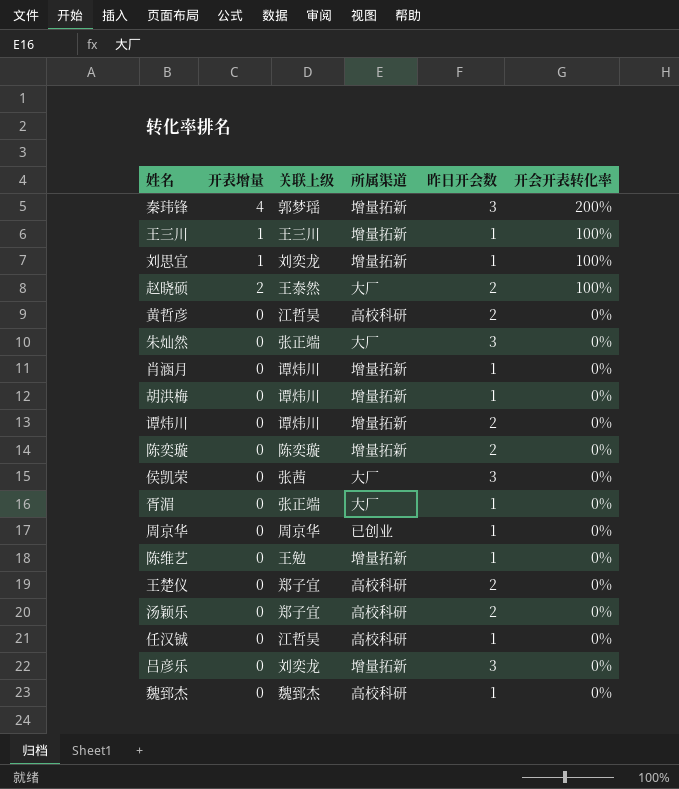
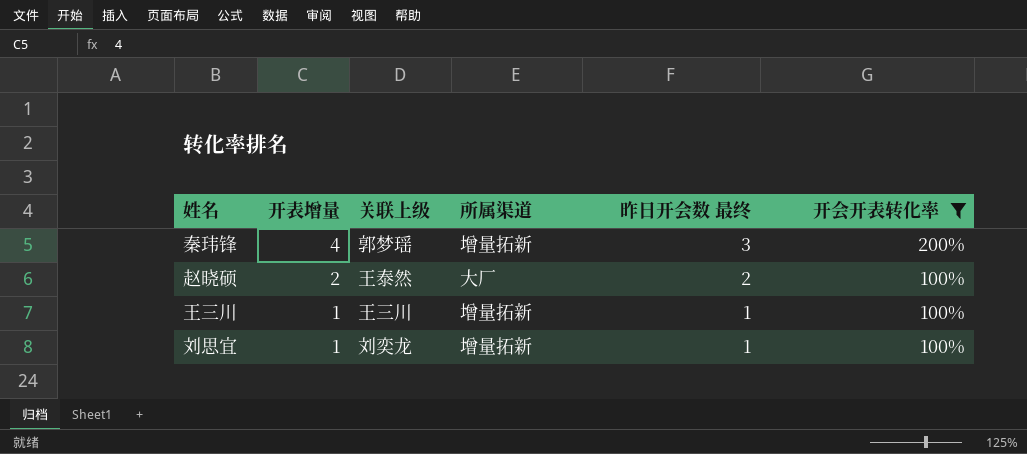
filter: none -> 开会开表转化率 != 0%
row order: 开会开表转化率 descending -> 开表增量 descending
column name: 昨日开会数 -> 昨日开会数 最终

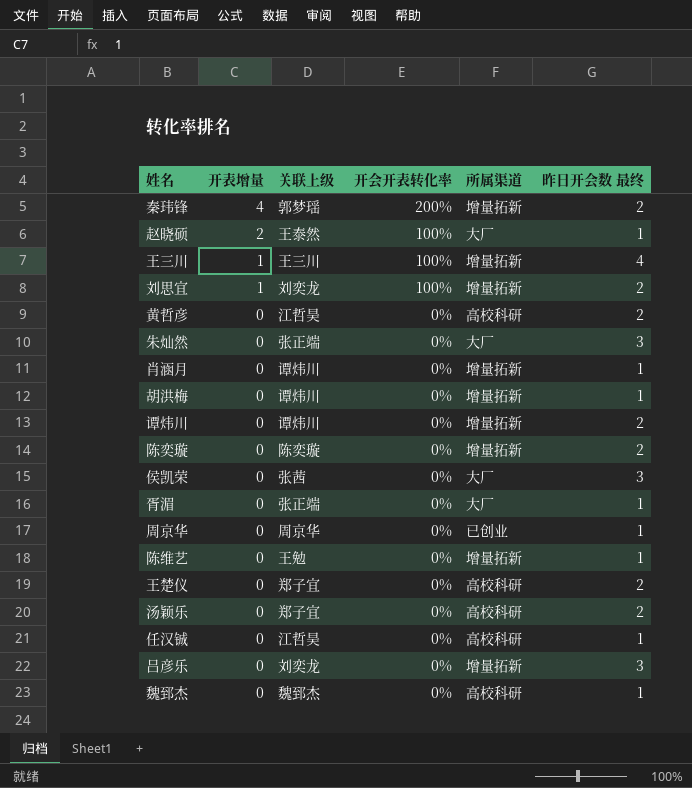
filter: 开会开表转化率 != 0% -> none
column 开会开表转化率 | position: 6 -> 4
秦玮锋 | 昨日开会数 最终: 3 -> 2
赵晓硕 | 昨日开会数 最终: 2 -> 1
王三川 | 昨日开会数 最终: 1 -> 4
刘思宜 | 昨日开会数 最终: 1 -> 2

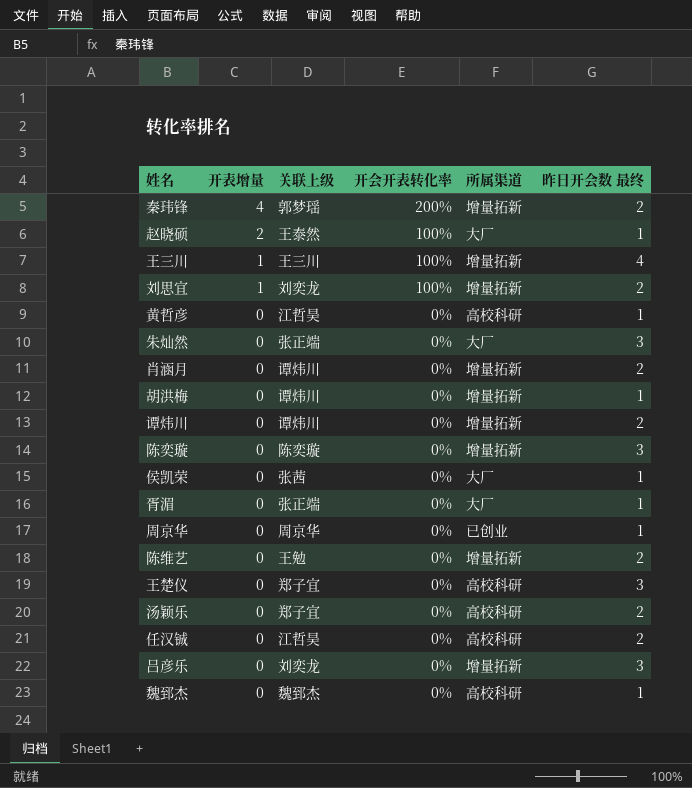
黄哲彦 | 昨日开会数 最终: 2 -> 1
肖涵月 | 昨日开会数 最终: 1 -> 2
陈奕璇 | 昨日开会数 最终: 2 -> 3
侯凯荣 | 昨日开会数 最终: 3 -> 1
陈维艺 | 昨日开会数 最终: 1 -> 2
王楚仪 | 昨日开会数 最终: 2 -> 3
任汉铖 | 昨日开会数 最终: 1 -> 2

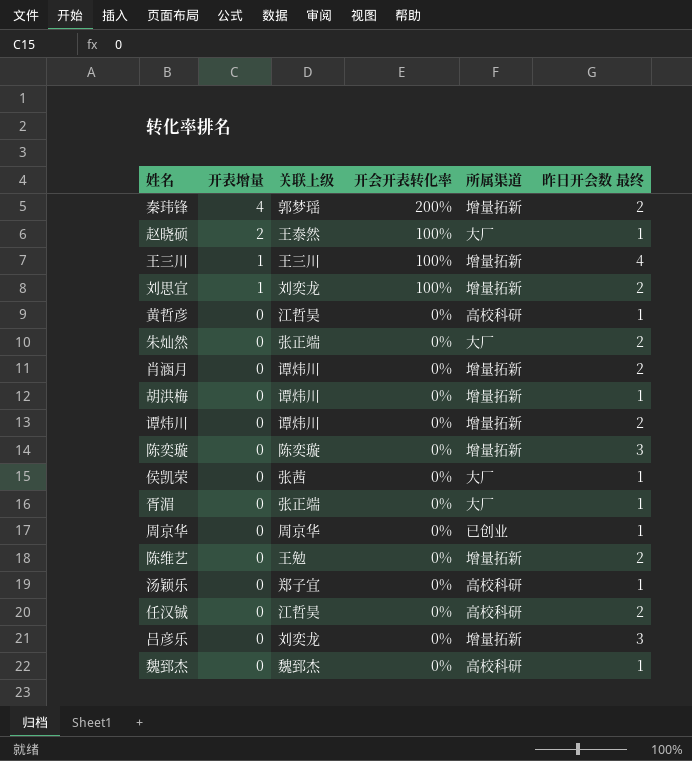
row 王楚仪: 0 | 郑子宜 | 0% | 高校科研 | 3 -> none
朱灿然 | 昨日开会数 最终: 3 -> 2
汤颖乐 | 昨日开会数 最终: 2 -> 1

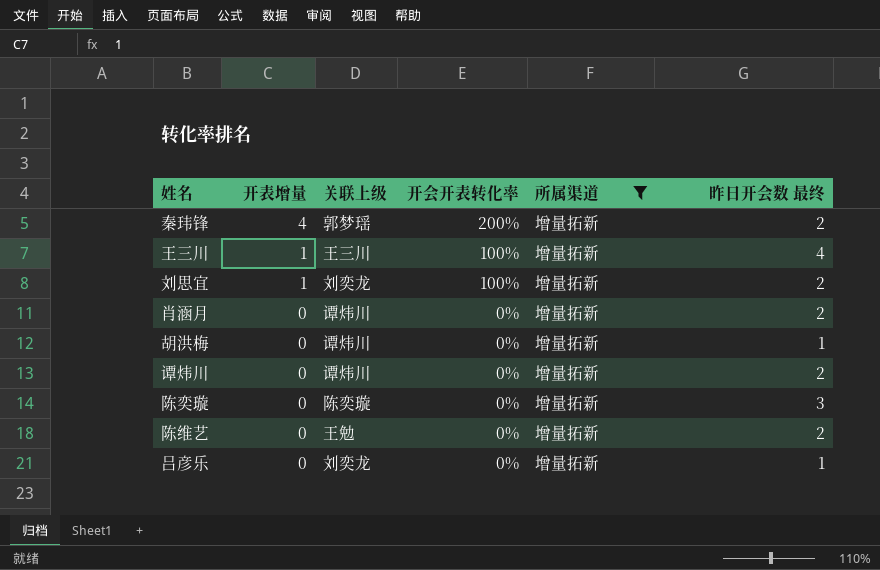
filter: none -> 所属渠道 = 增量拓新
吕彦乐 | 昨日开会数 最终: 3 -> 1

